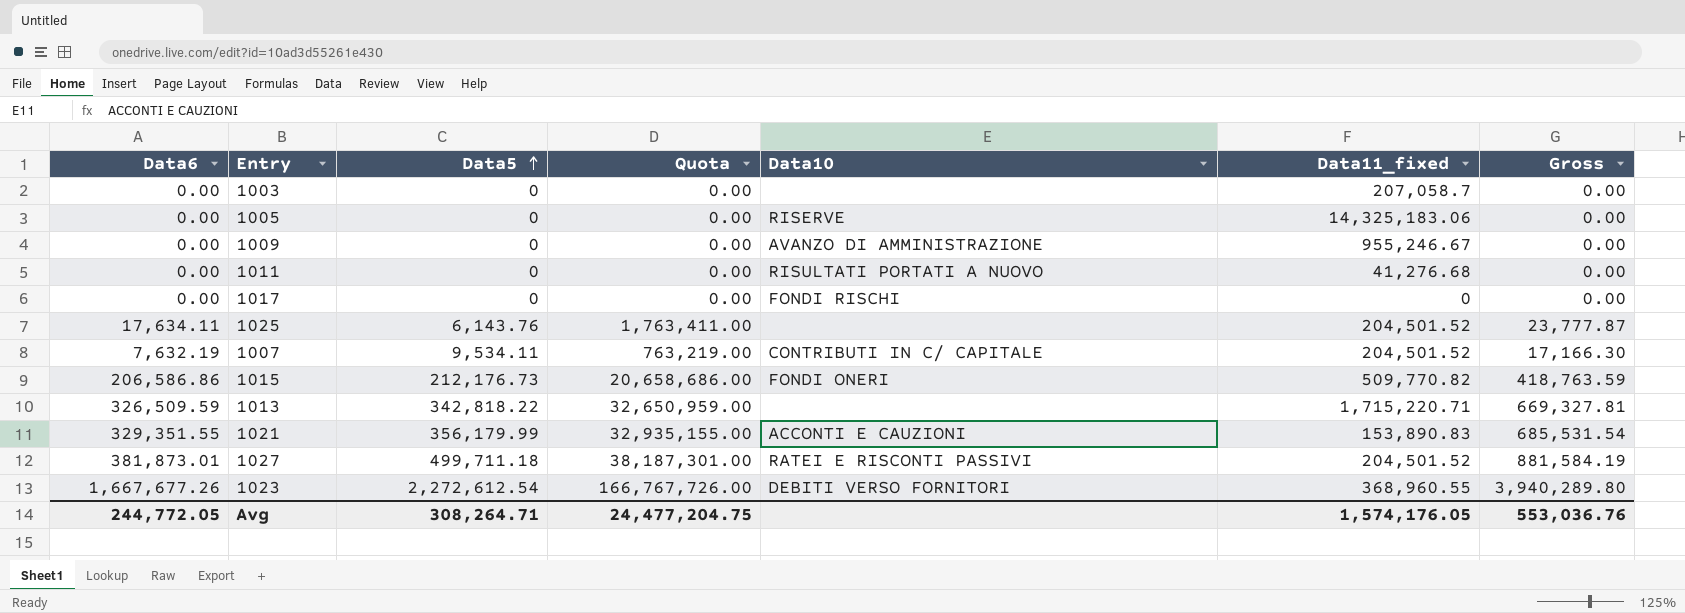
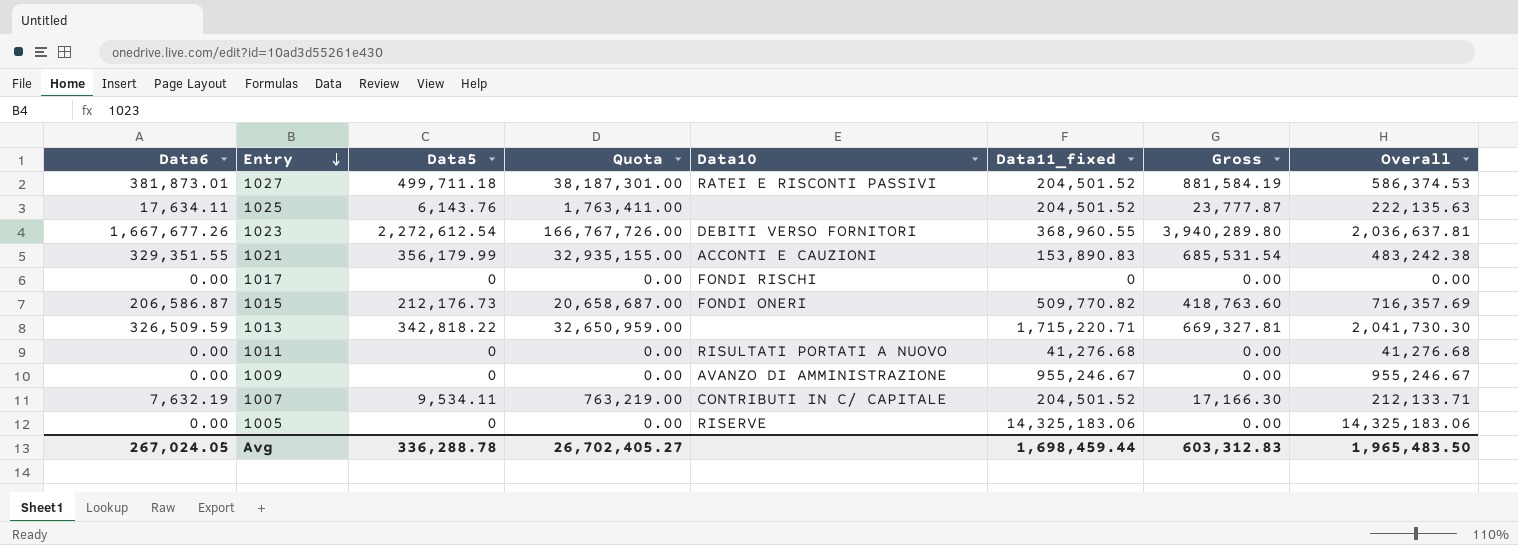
row order: Data5 ascending -> Entry descending
column Overall | formula: none -> [Data6] + [Data11_fixed]
row 1003: 0.00 | 0 | 0.00 | none | 207,058.7 | 0.00 -> none
1015 | Data6: 206,586.86 -> 206,586.87
1015 | Quota: 20,658,686.00 -> 20,658,687.00
1015 | Gross: 418,763.59 -> 418,763.60
Avg | Data6: 244,772.05 -> 267,024.05
Avg | Data5: 308,264.71 -> 336,288.78
Avg | Quota: 24,477,204.75 -> 26,702,405.27
Avg | Data11_fixed: 1,574,176.05 -> 1,698,459.44
Avg | Gross: 553,036.76 -> 603,312.83

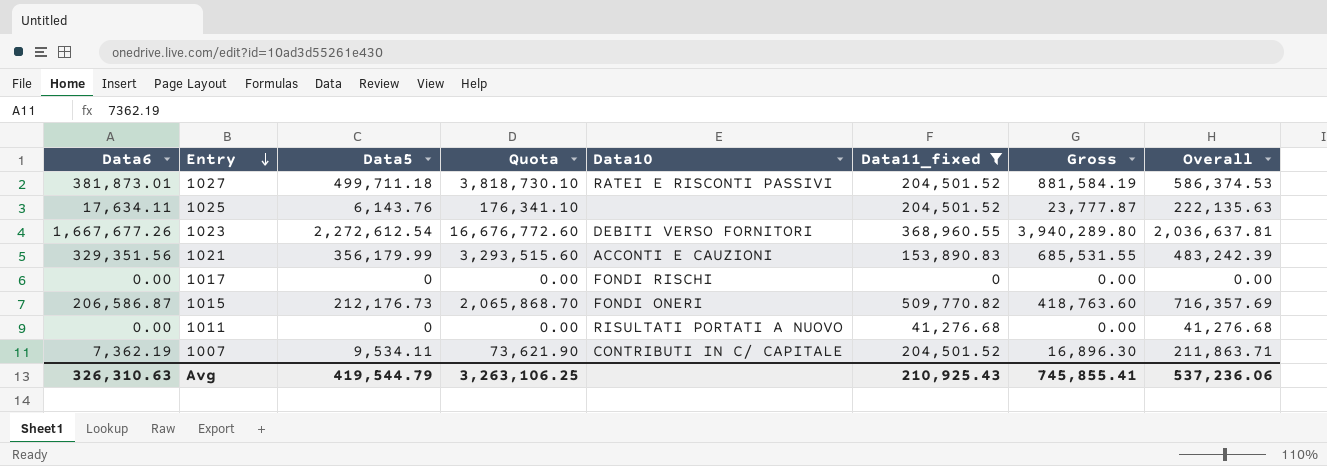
filter: none -> Data11_fixed <= 509,770.82
column Quota | formula: [Data6] * 100 -> [Data6] * 10
1021 | Data6: 329,351.55 -> 329,351.56
1021 | Gross: 685,531.54 -> 685,531.55
1021 | Overall: 483,242.38 -> 483,242.39
1007 | Data6: 7,632.19 -> 7,362.19
1007 | Gross: 17,166.30 -> 16,896.30
1007 | Overall: 212,133.71 -> 211,863.71
Avg | Data6: 267,024.05 -> 326,310.63
Avg | Data5: 336,288.78 -> 419,544.79
Avg | Quota: 26,702,405.27 -> 3,263,106.25
Avg | Data11_fixed: 1,698,459.44 -> 210,925.43
Avg | Gross: 603,312.83 -> 745,855.41
Avg | Overall: 1,965,483.50 -> 537,236.06

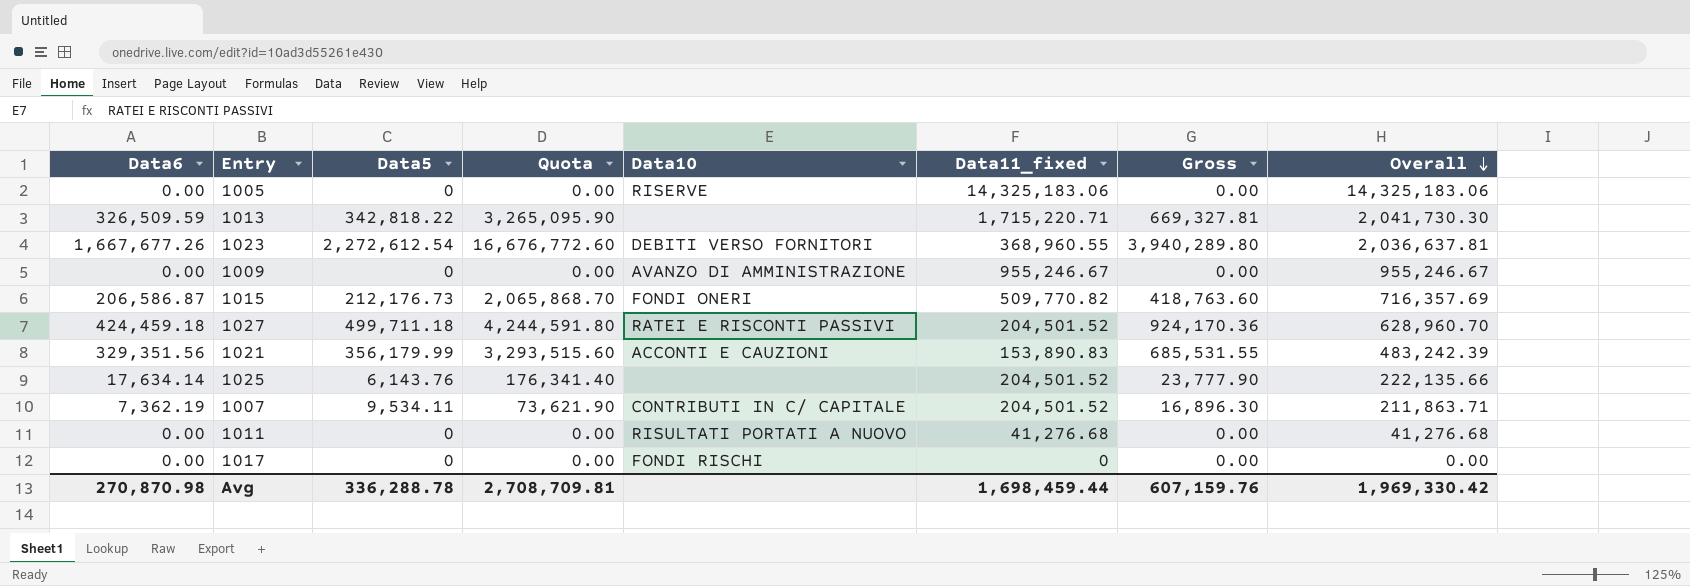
filter: Data11_fixed <= 509,770.82 -> none
row order: Entry descending -> Overall descending
1027 | Data6: 381,873.01 -> 424,459.18
1027 | Quota: 3,818,730.10 -> 4,244,591.80
1027 | Gross: 881,584.19 -> 924,170.36
1027 | Overall: 586,374.53 -> 628,960.70
1025 | Data6: 17,634.11 -> 17,634.14
1025 | Quota: 176,341.10 -> 176,341.40
1025 | Gross: 23,777.87 -> 23,777.90
1025 | Overall: 222,135.63 -> 222,135.66
Avg | Data6: 326,310.63 -> 270,870.98
Avg | Data5: 419,544.79 -> 336,288.78
Avg | Quota: 3,263,106.25 -> 2,708,709.81
Avg | Data11_fixed: 210,925.43 -> 1,698,459.44
Avg | Gross: 745,855.41 -> 607,159.76
Avg | Overall: 537,236.06 -> 1,969,330.42

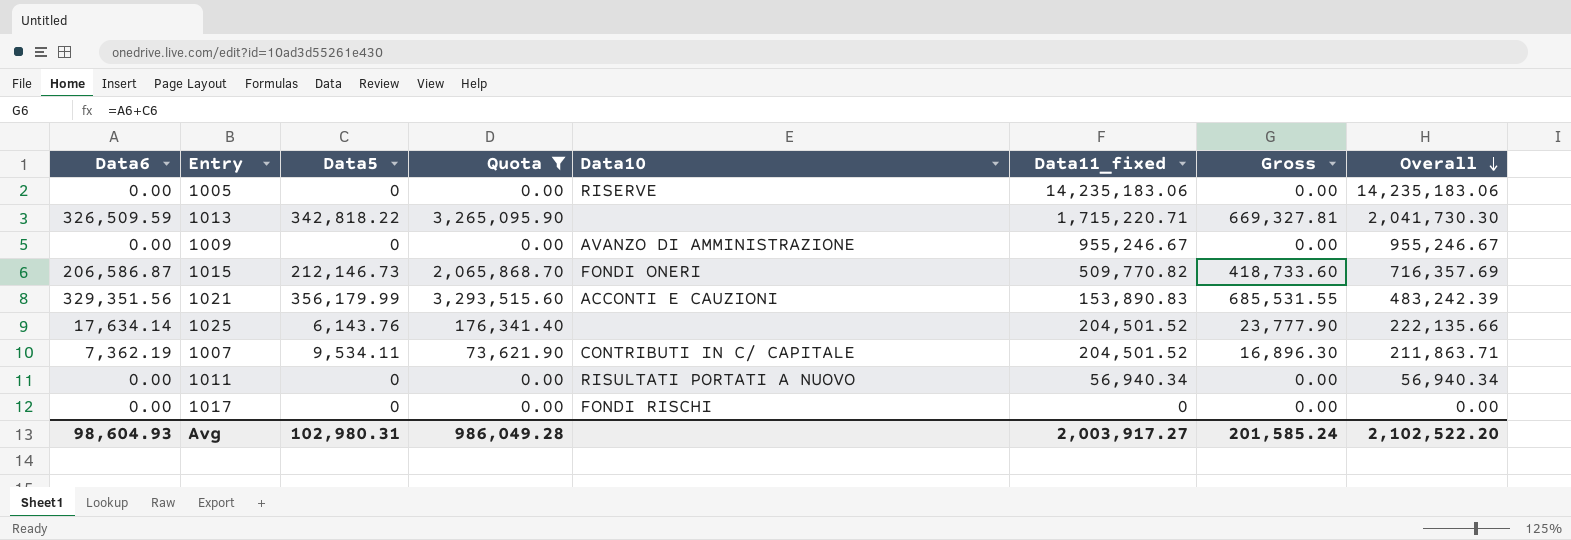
filter: none -> Quota <= 3,293,515.60
1005 | Data11_fixed: 14,325,183.06 -> 14,235,183.06
1005 | Overall: 14,325,183.06 -> 14,235,183.06
1015 | Data5: 212,176.73 -> 212,146.73
1015 | Gross: 418,763.60 -> 418,733.60
1011 | Data11_fixed: 41,276.68 -> 56,940.34
1011 | Overall: 41,276.68 -> 56,940.34
Avg | Data6: 270,870.98 -> 98,604.93
Avg | Data5: 336,288.78 -> 102,980.31
Avg | Quota: 2,708,709.81 -> 986,049.28
Avg | Data11_fixed: 1,698,459.44 -> 2,003,917.27
Avg | Gross: 607,159.76 -> 201,585.24
Avg | Overall: 1,969,330.42 -> 2,102,522.20

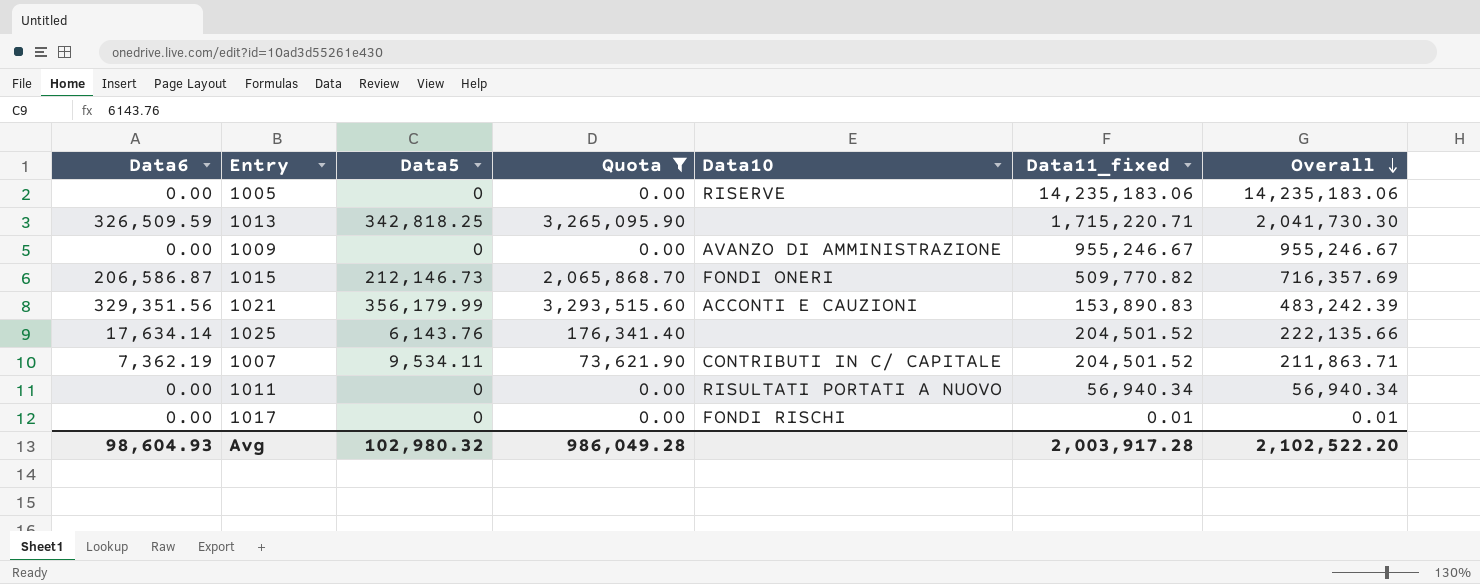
column Gross | formula: [Data6] + [Data5] -> none
1013 | Data5: 342,818.22 -> 342,818.25
1017 | Data11_fixed: 0 -> 0.01
1017 | Overall: 0.00 -> 0.01
Avg | Data5: 102,980.31 -> 102,980.32
Avg | Data11_fixed: 2,003,917.27 -> 2,003,917.28

